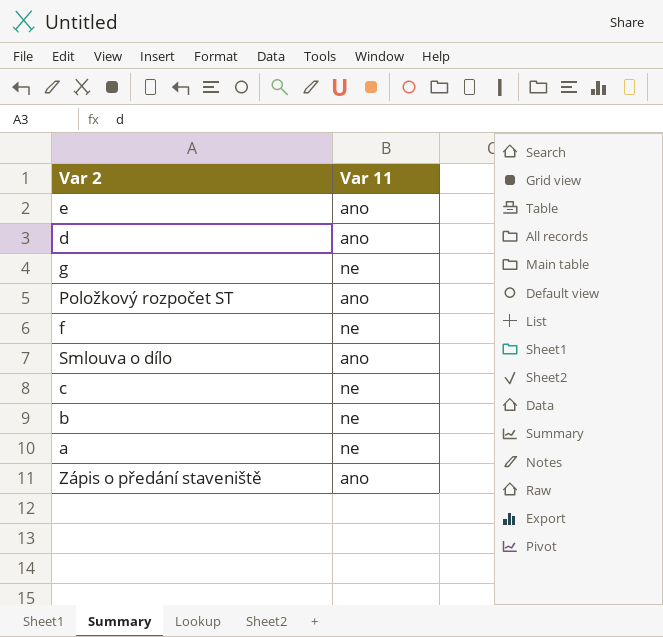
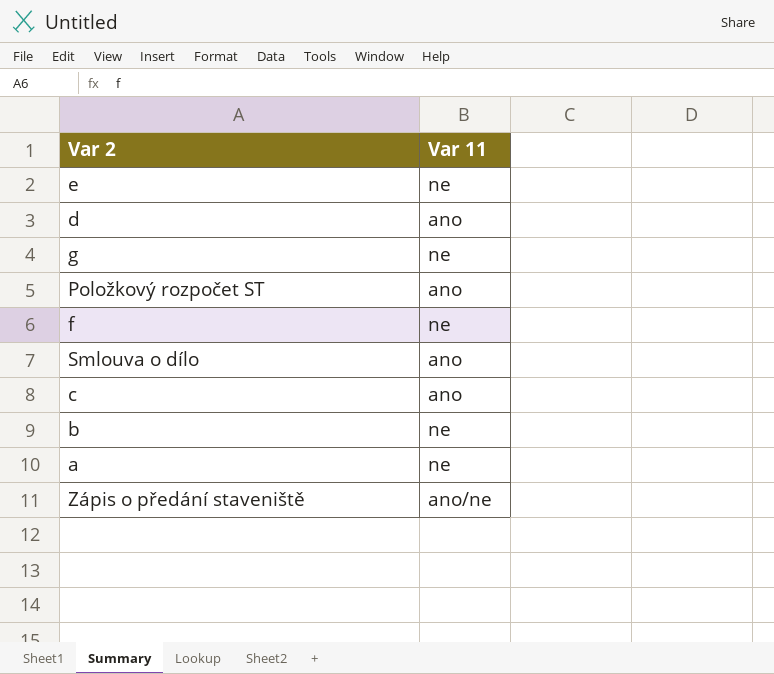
e | Var 11: ano -> ne
c | Var 11: ne -> ano
Zápis o předání staveniště | Var 11: ano -> ano/ne

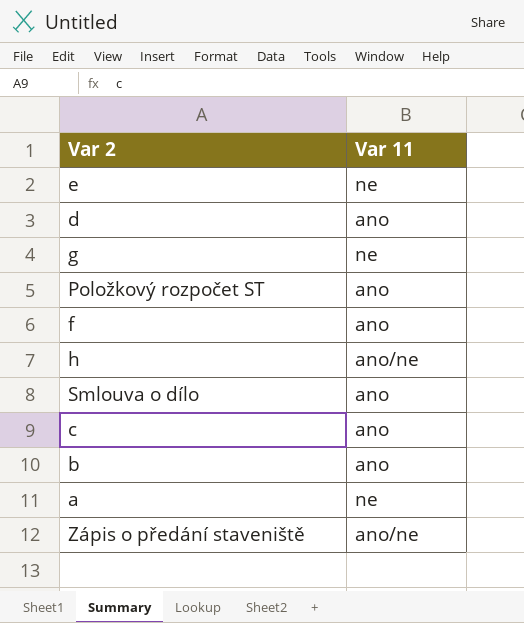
f | Var 11: ne -> ano
row h: none -> ano/ne
b | Var 11: ne -> ano

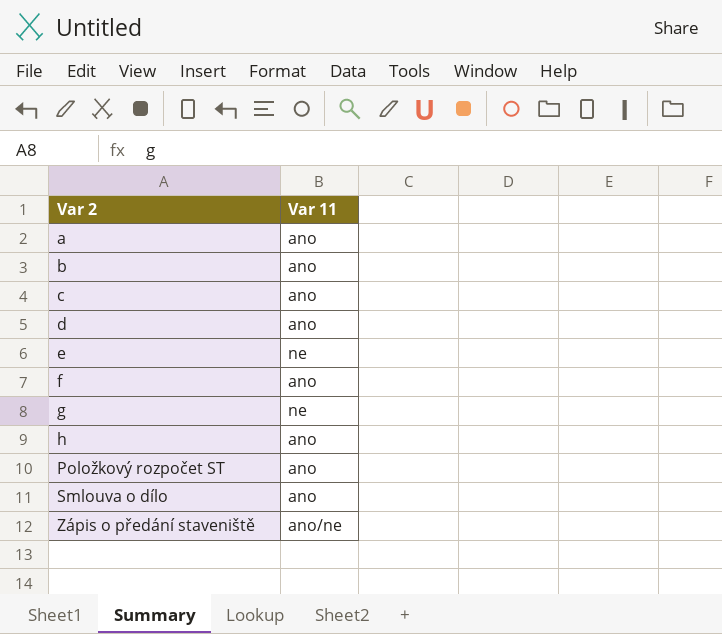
row order: none -> Var 2 ascending
a | Var 11: ne -> ano
h | Var 11: ano/ne -> ano

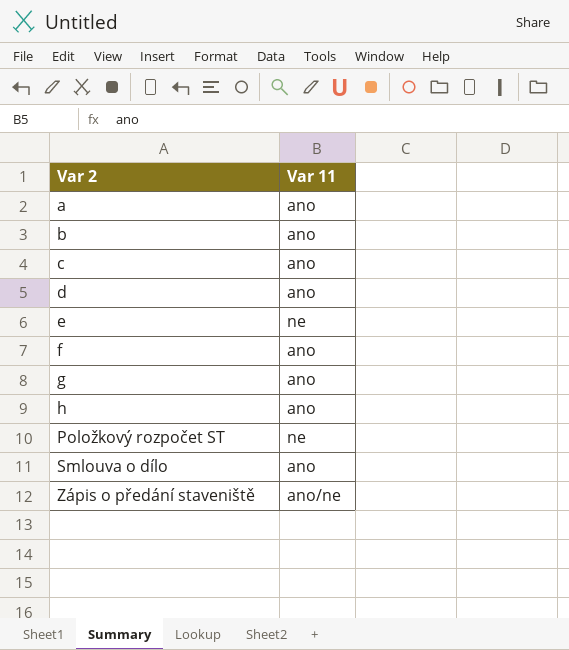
g | Var 11: ne -> ano
Položkový rozpočet ST | Var 11: ano -> ne

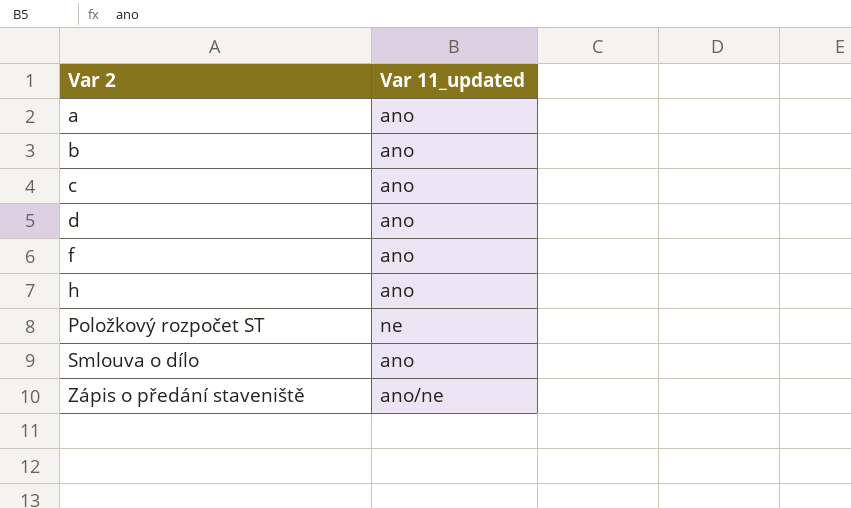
column name: Var 11 -> Var 11_updated
row e: ne -> none
row g: ano -> none

